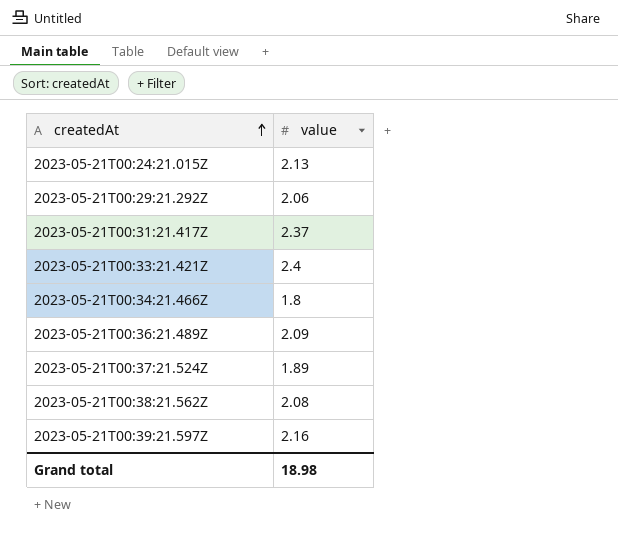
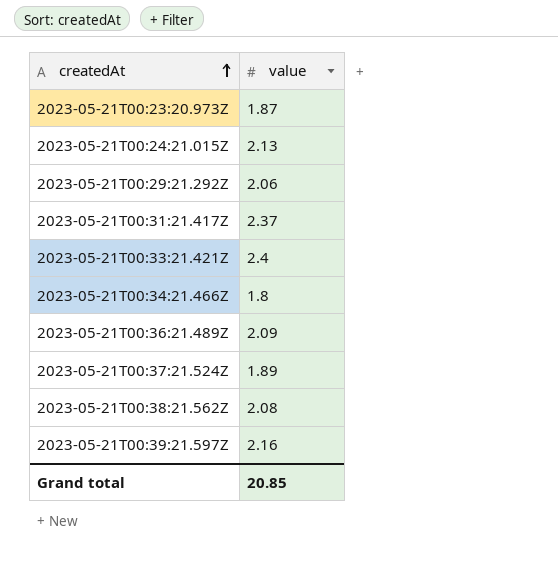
row 2023-05-21T00:23:20.973Z: none -> 1.87
Grand total | value: 18.98 -> 20.85

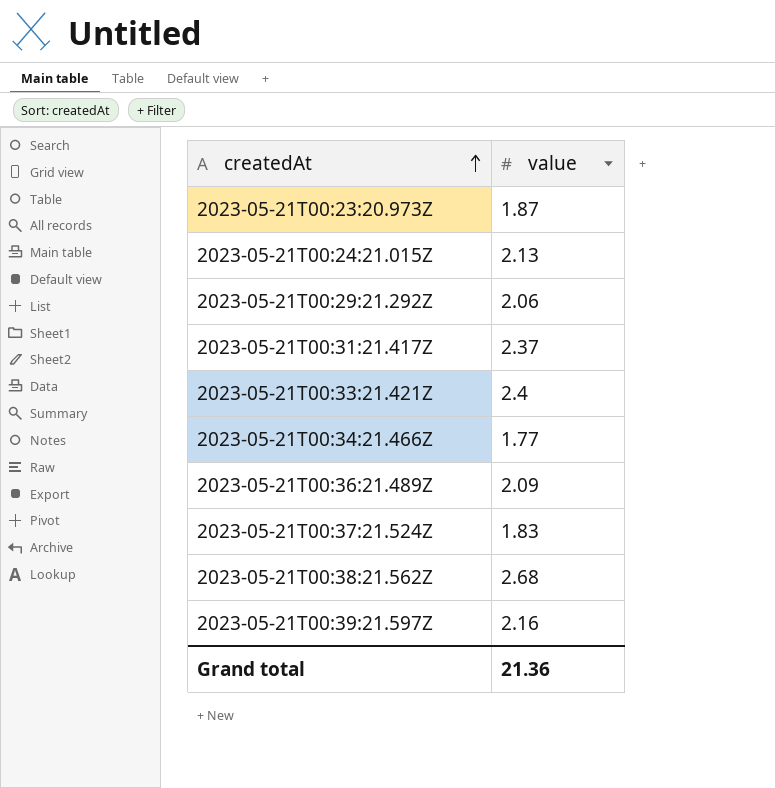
2023-05-21T00:34:21.466Z | value: 1.8 -> 1.77
2023-05-21T00:37:21.524Z | value: 1.89 -> 1.83
2023-05-21T00:38:21.562Z | value: 2.08 -> 2.68
Grand total | value: 20.85 -> 21.36

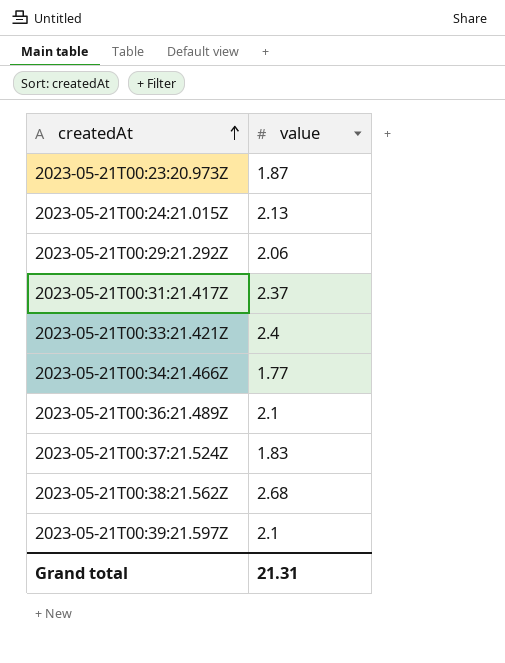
2023-05-21T00:36:21.489Z | value: 2.09 -> 2.1
2023-05-21T00:39:21.597Z | value: 2.16 -> 2.1
Grand total | value: 21.36 -> 21.31

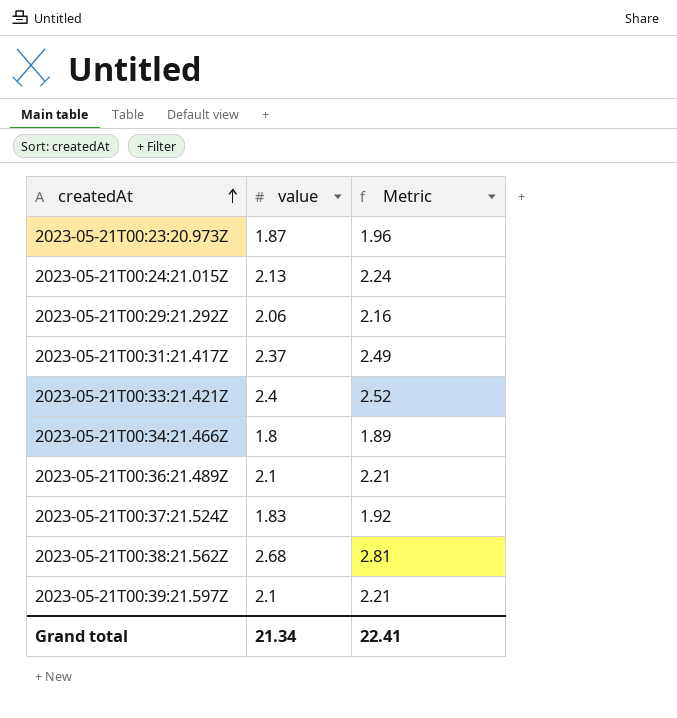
column Metric | formula: none -> [value] * 1.05
2023-05-21T00:34:21.466Z | value: 1.77 -> 1.8
Grand total | value: 21.31 -> 21.34

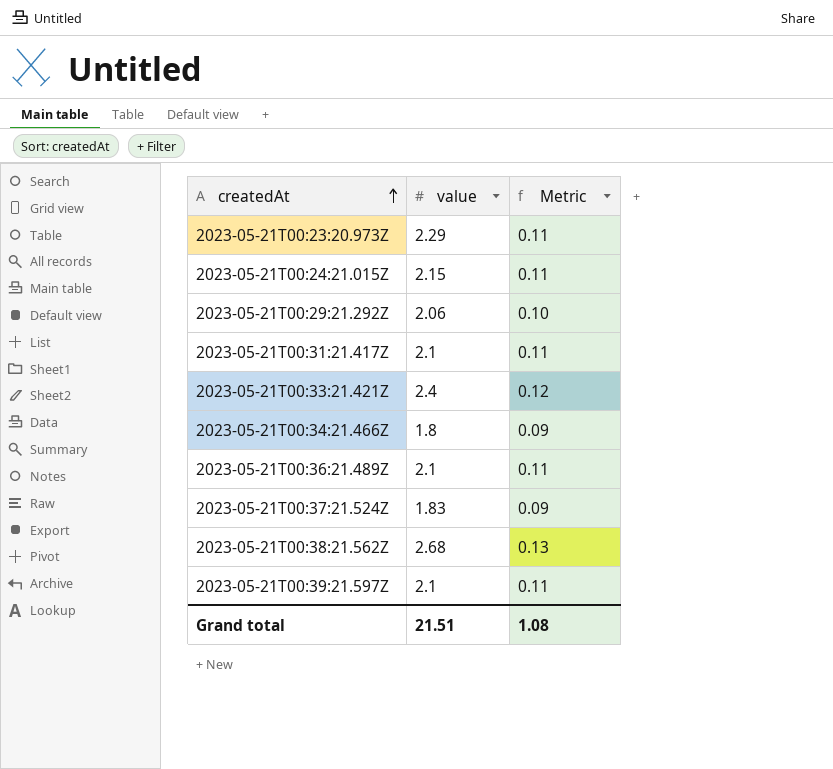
column Metric | formula: [value] * 1.05 -> [value] * 0.05
2023-05-21T00:23:20.973Z | value: 1.87 -> 2.29
2023-05-21T00:24:21.015Z | value: 2.13 -> 2.15
2023-05-21T00:31:21.417Z | value: 2.37 -> 2.1
Grand total | value: 21.34 -> 21.51
Grand total | Metric: 22.41 -> 1.08

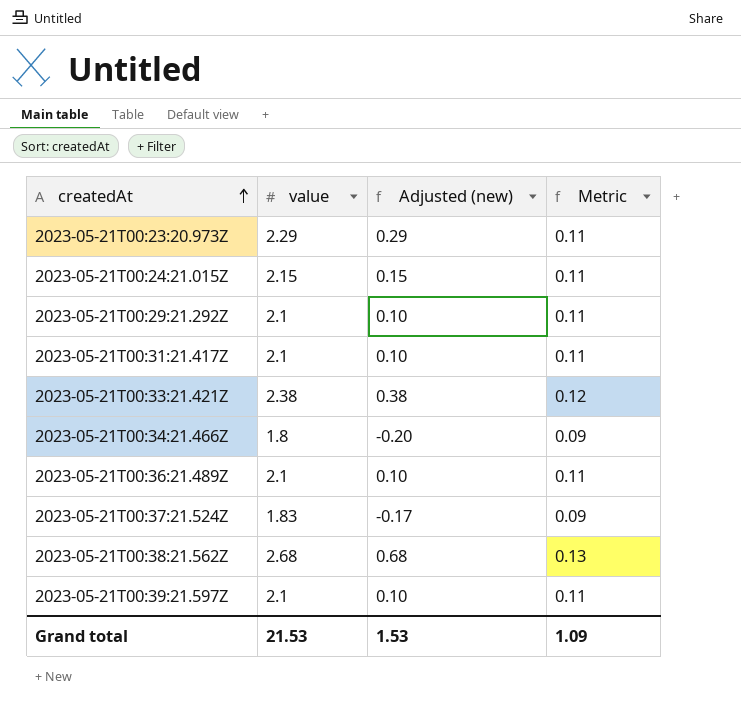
column Adjusted (new) | formula: none -> [value] - 2
2023-05-21T00:29:21.292Z | value: 2.06 -> 2.1
2023-05-21T00:29:21.292Z | Metric: 0.10 -> 0.11
2023-05-21T00:33:21.421Z | value: 2.4 -> 2.38
Grand total | value: 21.51 -> 21.53
Grand total | Metric: 1.08 -> 1.09

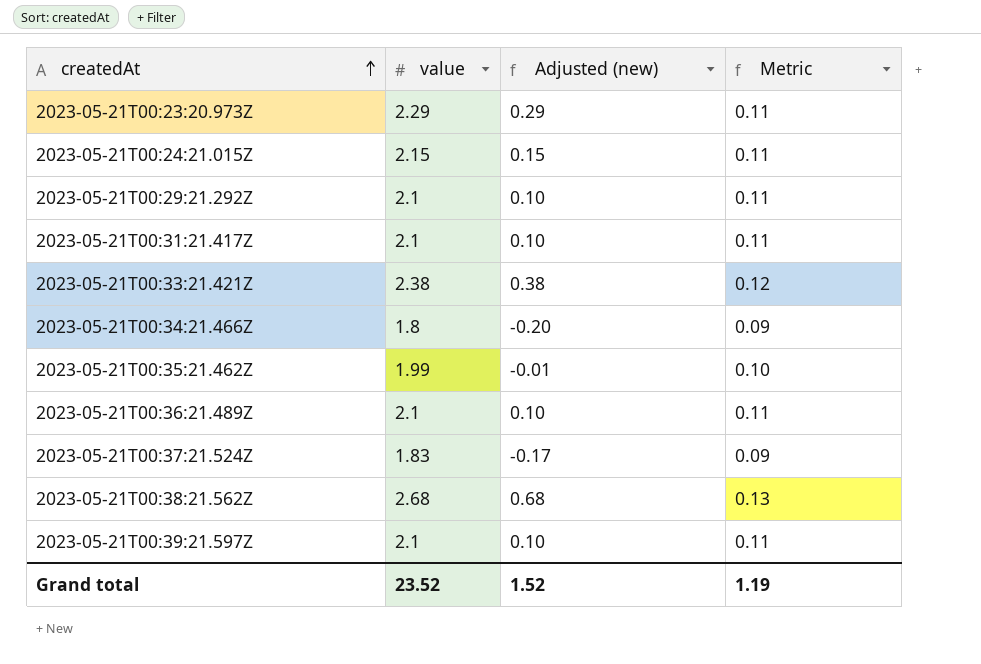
row 2023-05-21T00:35:21.462Z: none -> 1.99 | -0.01 | 0.10
Grand total | value: 21.53 -> 23.52
Grand total | Adjusted (new): 1.53 -> 1.52
Grand total | Metric: 1.09 -> 1.19

